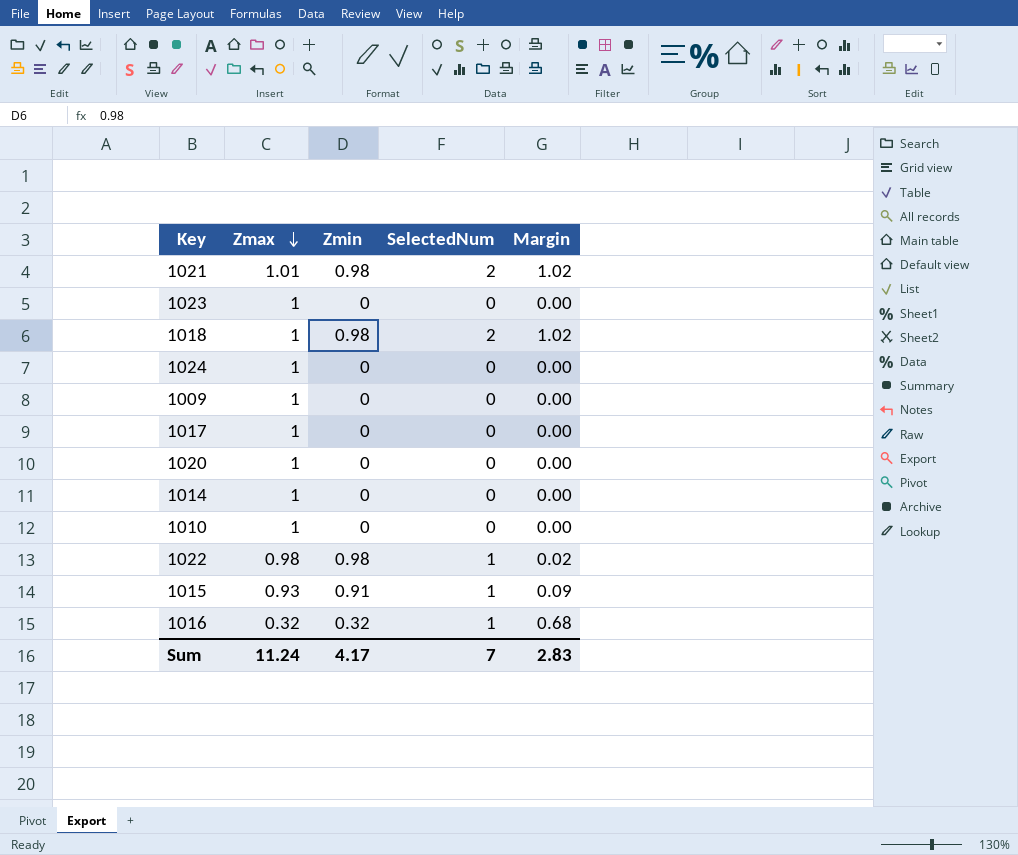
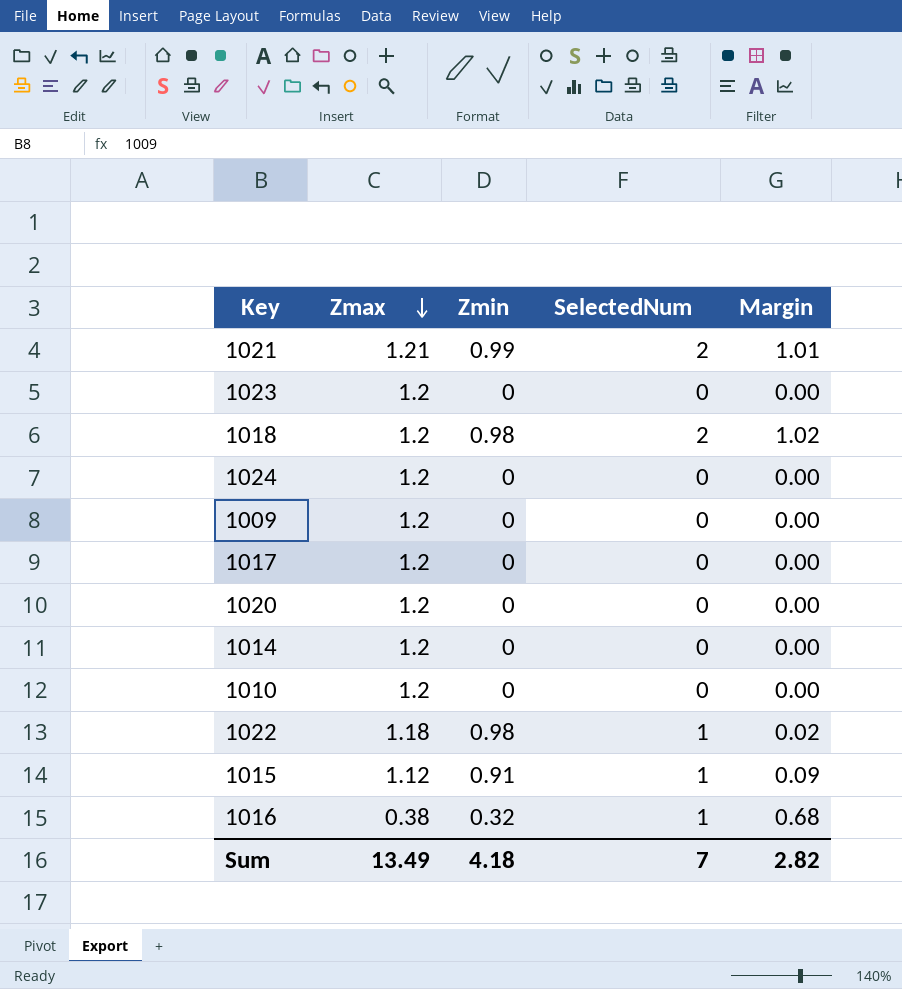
1021 | Zmax: 1.01 -> 1.21
1021 | Zmin: 0.98 -> 0.99
1021 | Margin: 1.02 -> 1.01
1023 | Zmax: 1 -> 1.2
1018 | Zmax: 1 -> 1.2
1024 | Zmax: 1 -> 1.2
1009 | Zmax: 1 -> 1.2
1017 | Zmax: 1 -> 1.2
1020 | Zmax: 1 -> 1.2
1014 | Zmax: 1 -> 1.2
1010 | Zmax: 1 -> 1.2
1022 | Zmax: 0.98 -> 1.18
1015 | Zmax: 0.93 -> 1.12
1016 | Zmax: 0.32 -> 0.38
Sum | Zmax: 11.24 -> 13.49
Sum | Zmin: 4.17 -> 4.18
Sum | Margin: 2.83 -> 2.82

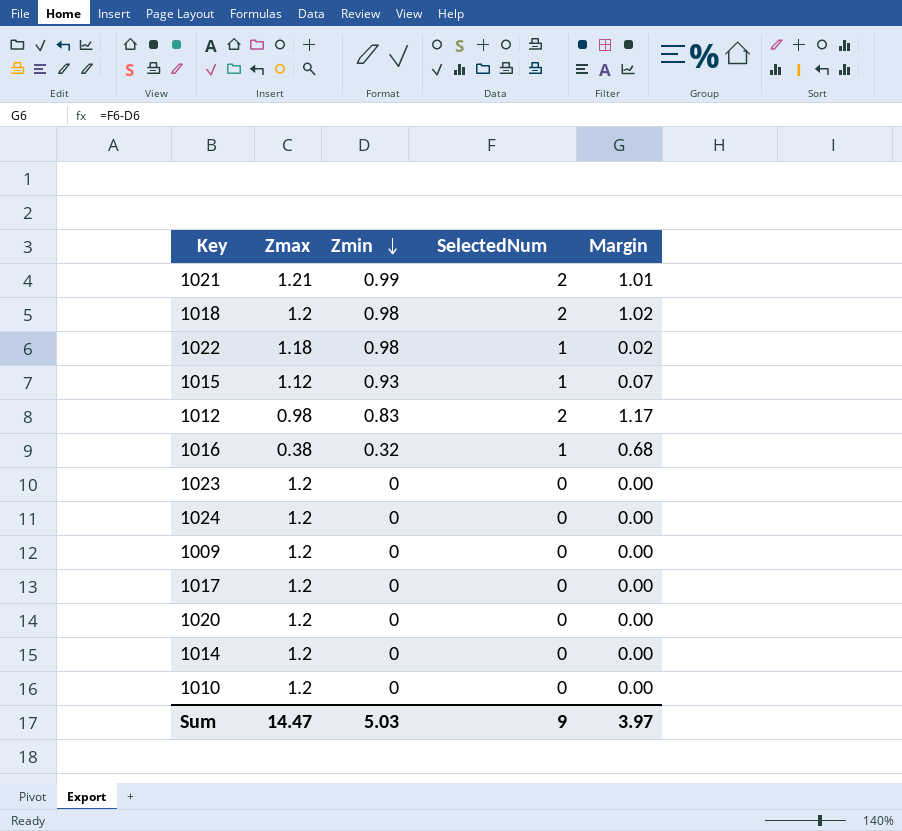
row order: Zmax descending -> Zmin descending
1015 | Zmin: 0.91 -> 0.93
1015 | Margin: 0.09 -> 0.07
row 1012: none -> 0.98 | 0.83 | 2 | 1.17
Sum | Zmax: 13.49 -> 14.47
Sum | Zmin: 4.18 -> 5.03
Sum | SelectedNum: 7 -> 9
Sum | Margin: 2.82 -> 3.97

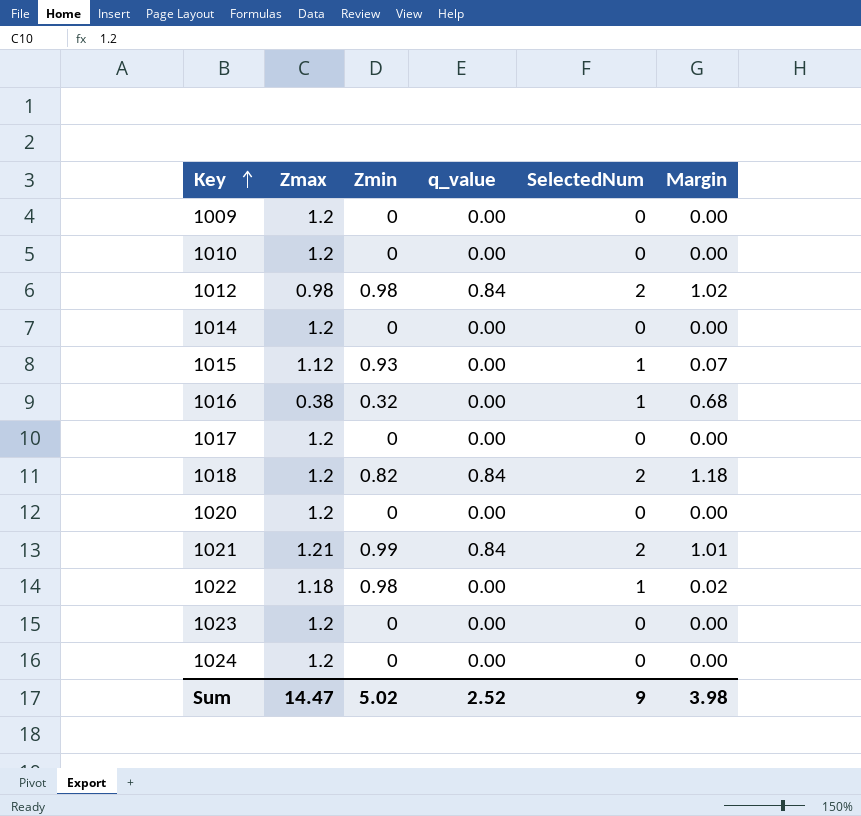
row order: Zmin descending -> Key ascending
column q_value | position: none -> 4
1012 | Zmin: 0.83 -> 0.98
1012 | Margin: 1.17 -> 1.02
1018 | Zmin: 0.98 -> 0.82
1018 | Margin: 1.02 -> 1.18
Sum | Zmin: 5.03 -> 5.02
Sum | Margin: 3.97 -> 3.98

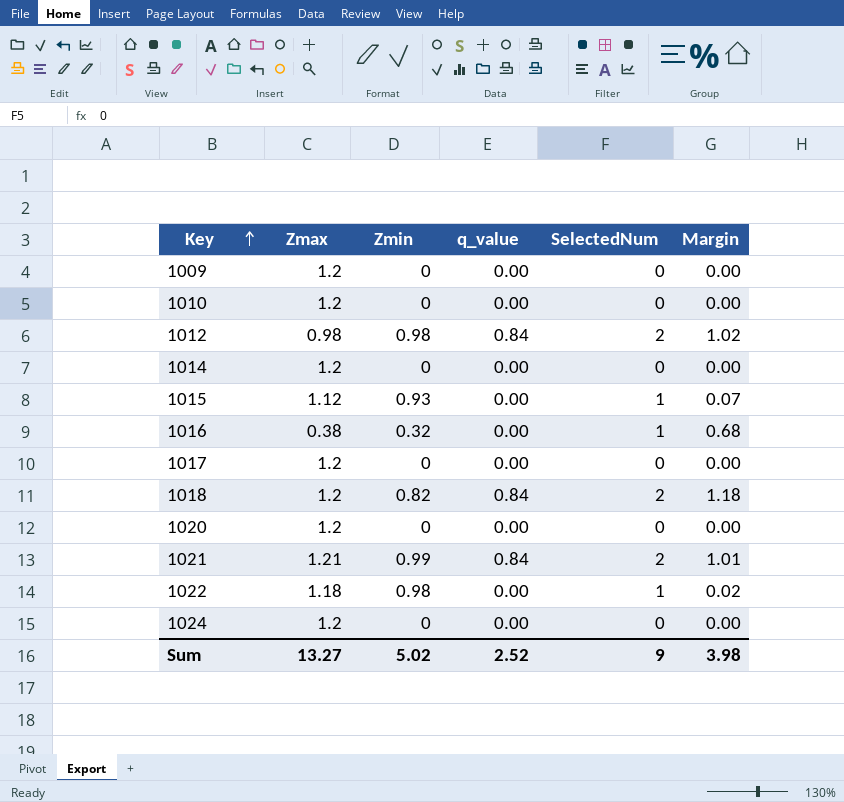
row 1023: 1.2 | 0 | 0.00 | 0 | 0.00 -> none
Sum | Zmax: 14.47 -> 13.27

